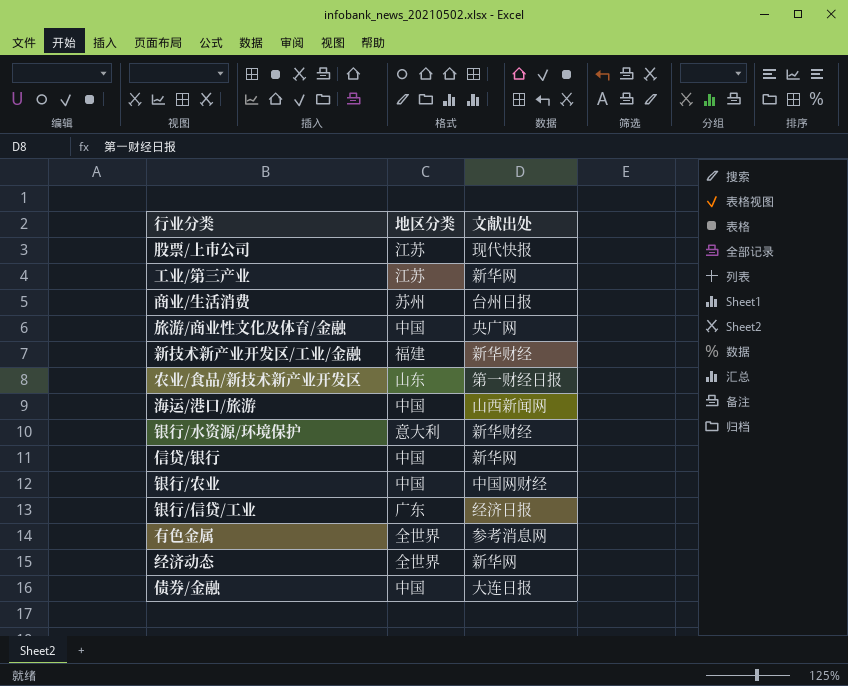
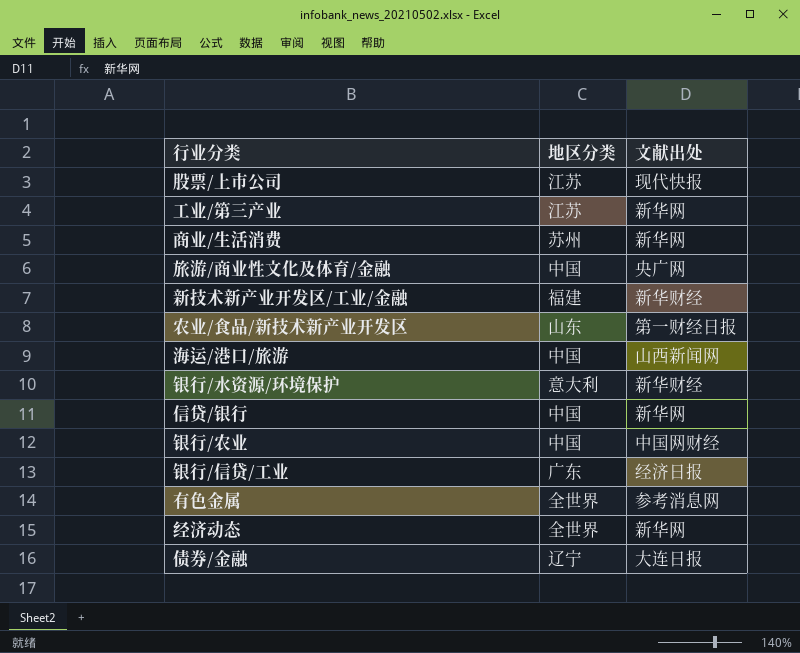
商业/生活消费 | 文献出处: 台州日报 -> 新华网
债券/金融 | 地区分类: 中国 -> 辽宁

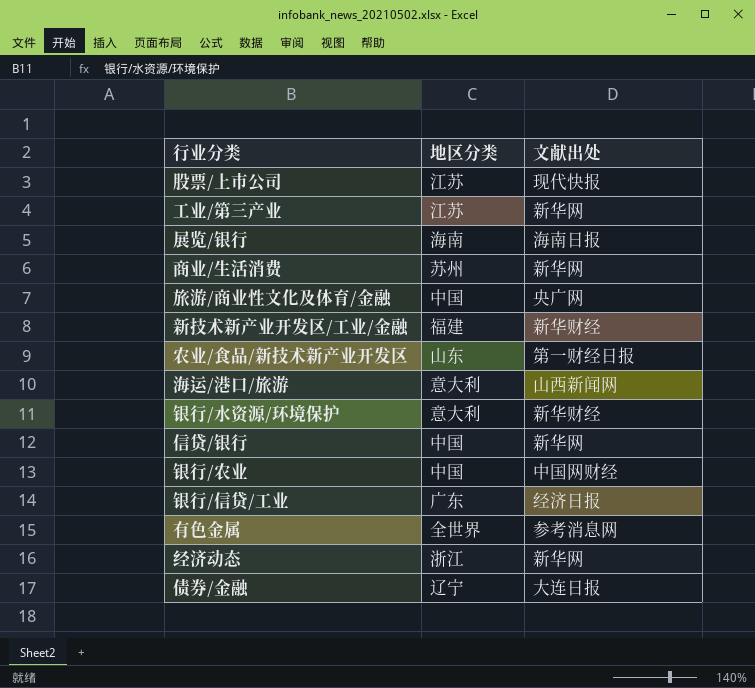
row 展览/银行: none -> 海南 | 海南日报
海运/港口/旅游 | 地区分类: 中国 -> 意大利
经济动态 | 地区分类: 全世界 -> 浙江

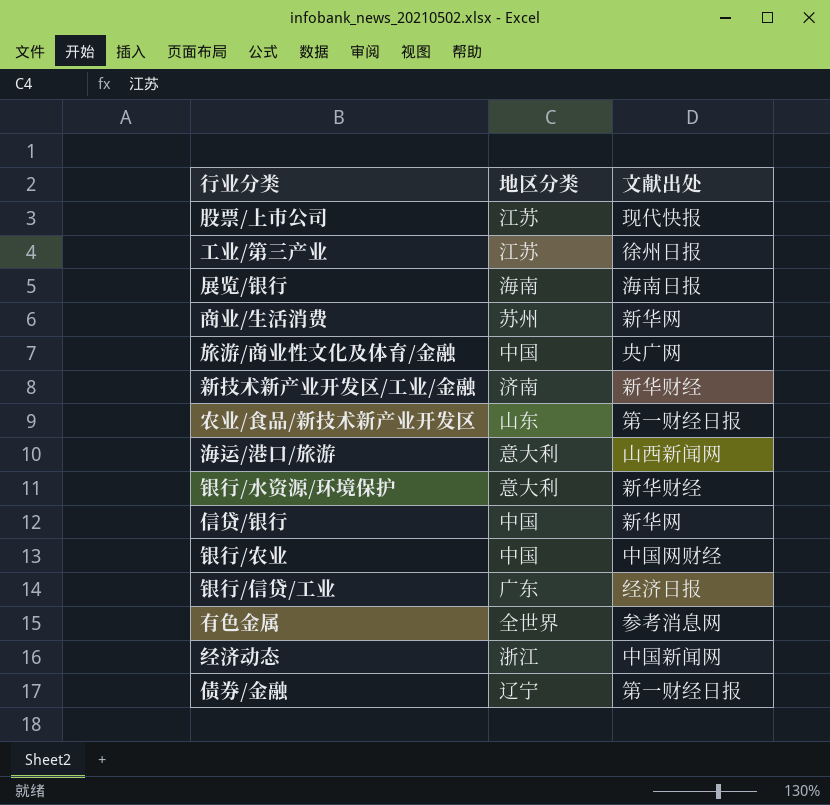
工业/第三产业 | 文献出处: 新华网 -> 徐州日报
新技术新产业开发区/工业/金融 | 地区分类: 福建 -> 济南
经济动态 | 文献出处: 新华网 -> 中国新闻网
债券/金融 | 文献出处: 大连日报 -> 第一财经日报

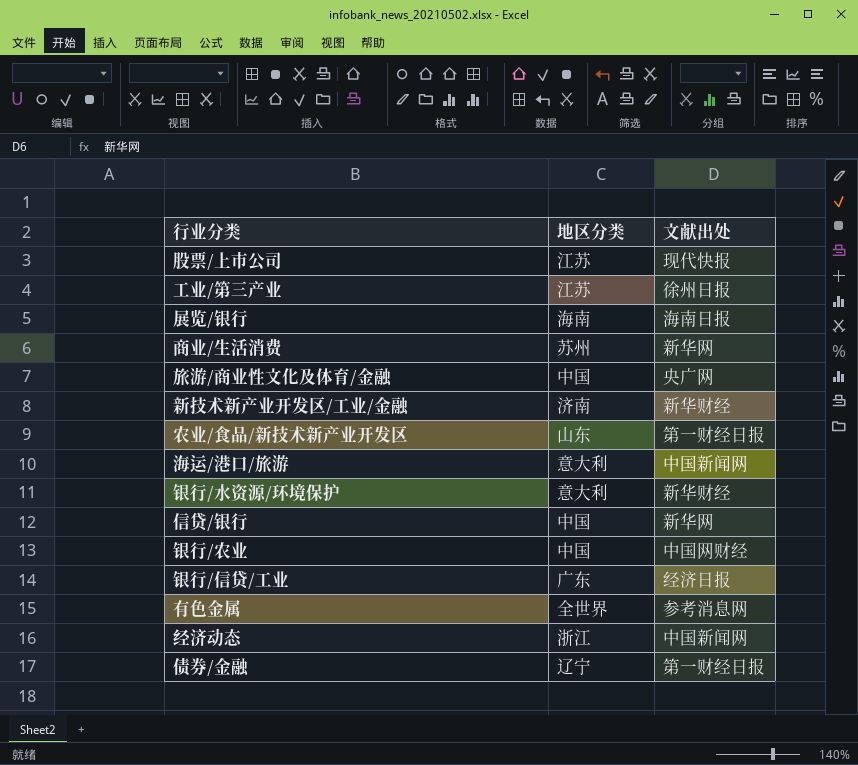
海运/港口/旅游 | 文献出处: 山西新闻网 -> 中国新闻网

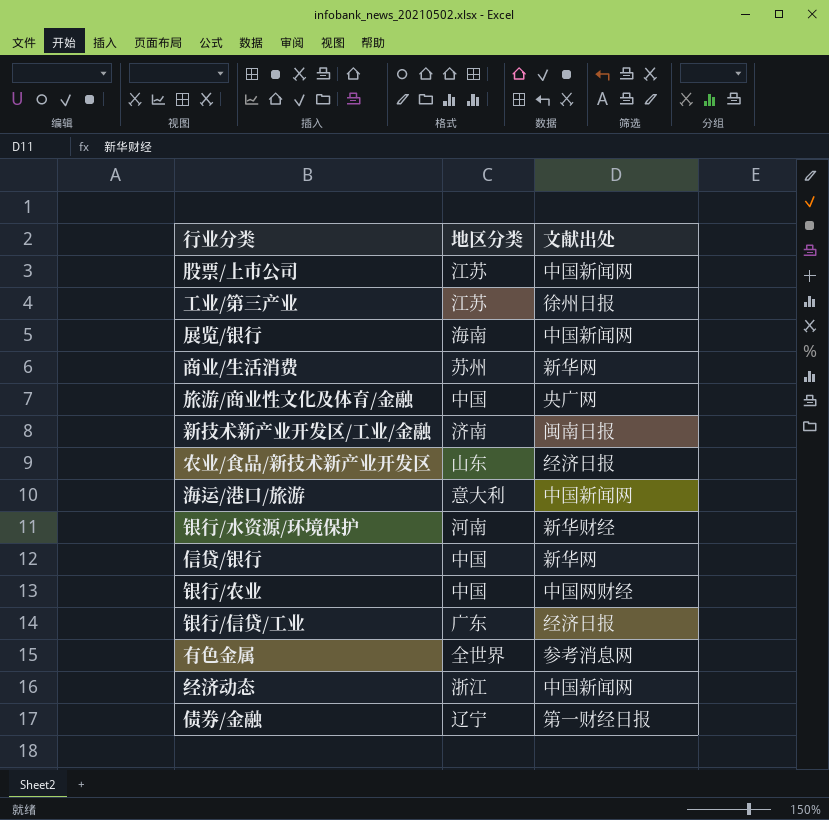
股票/上市公司 | 文献出处: 现代快报 -> 中国新闻网
展览/银行 | 文献出处: 海南日报 -> 中国新闻网
新技术新产业开发区/工业/金融 | 文献出处: 新华财经 -> 闽南日报
农业/食品/新技术新产业开发区 | 文献出处: 第一财经日报 -> 经济日报
银行/水资源/环境保护 | 地区分类: 意大利 -> 河南

